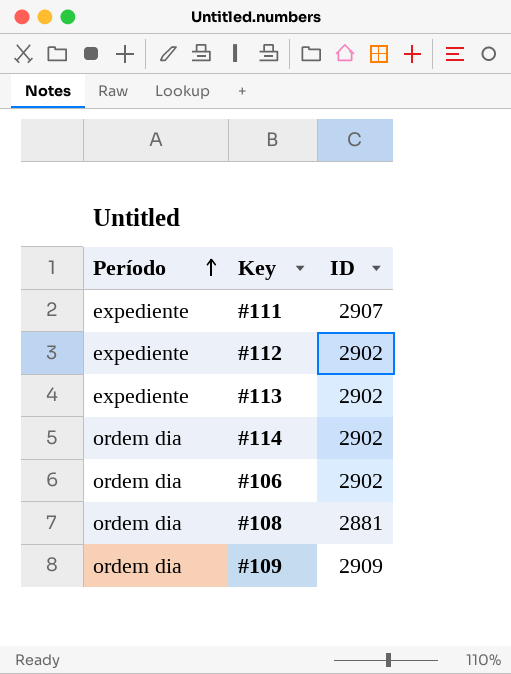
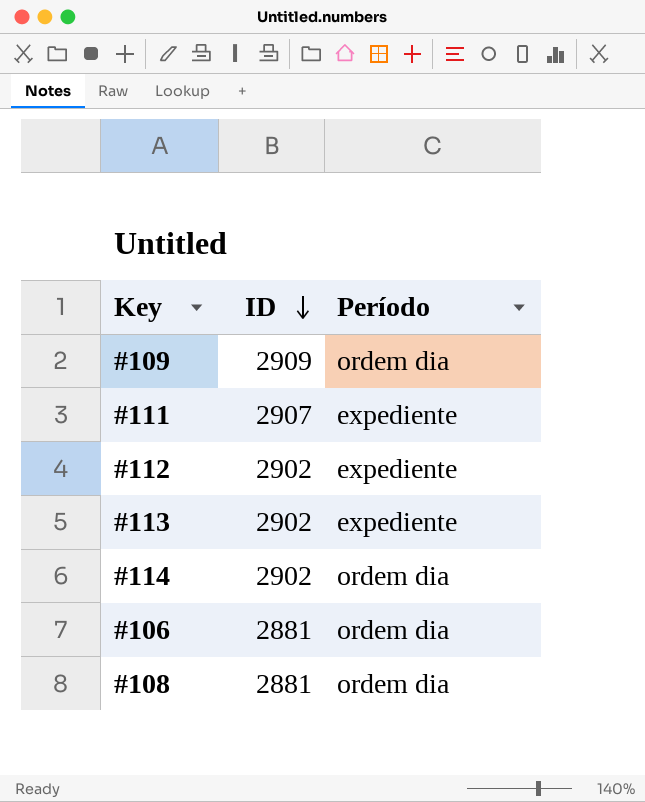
row order: Período ascending -> ID descending
column Período | position: 1 -> 3
#106 | ID: 2902 -> 2881

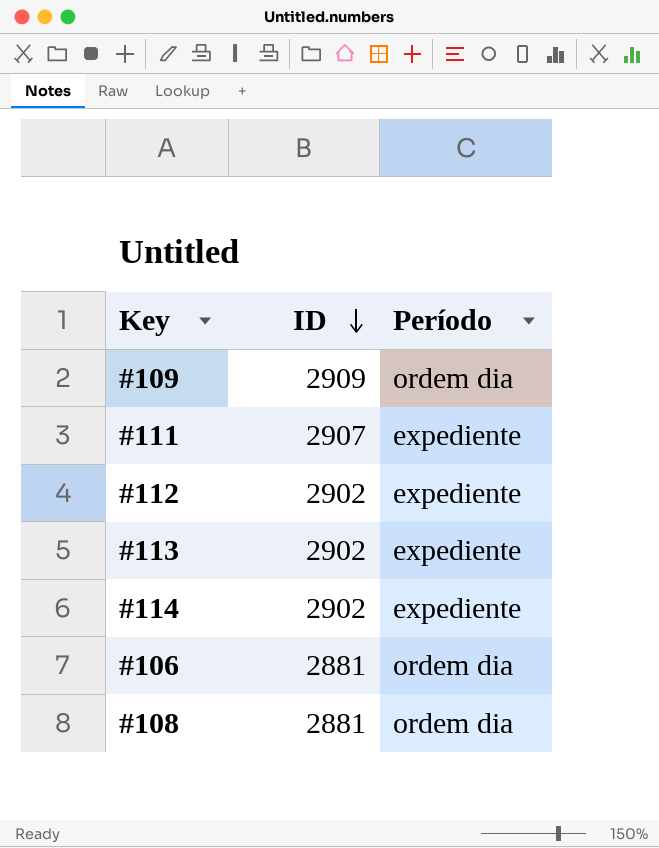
#114 | Período: ordem dia -> expediente

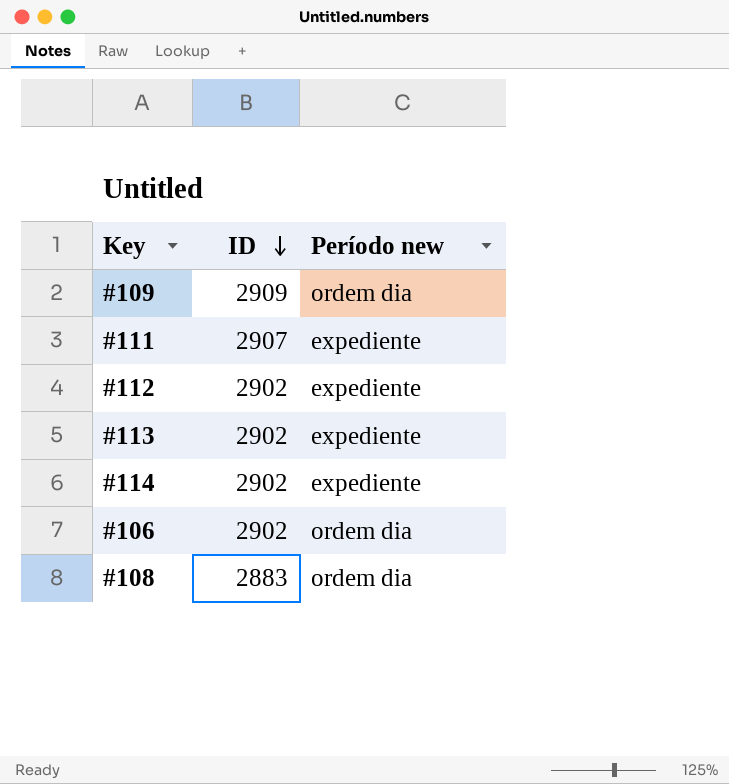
column name: Período -> Período new
#106 | ID: 2881 -> 2902
#108 | ID: 2881 -> 2883

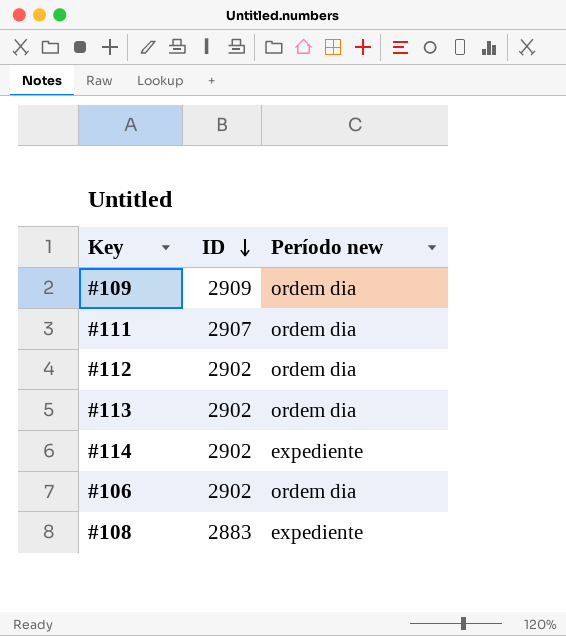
#111 | Período new: expediente -> ordem dia
#112 | Período new: expediente -> ordem dia
#113 | Período new: expediente -> ordem dia
#108 | Período new: ordem dia -> expediente

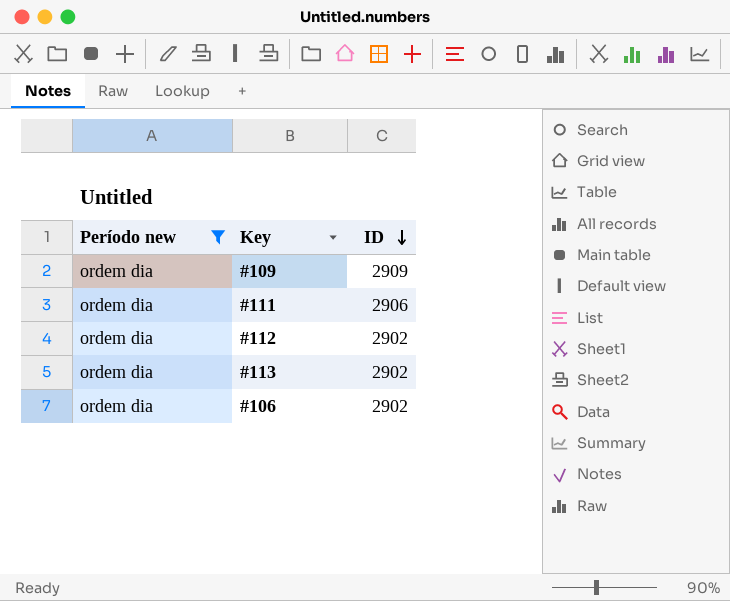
filter: none -> Período new = ordem dia
column Período new | position: 3 -> 1
#111 | ID: 2907 -> 2906

